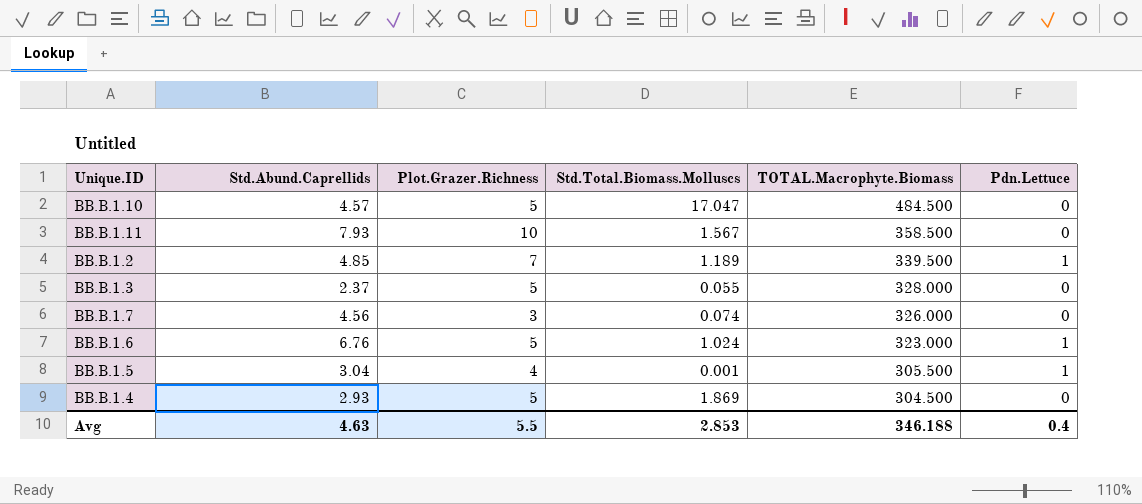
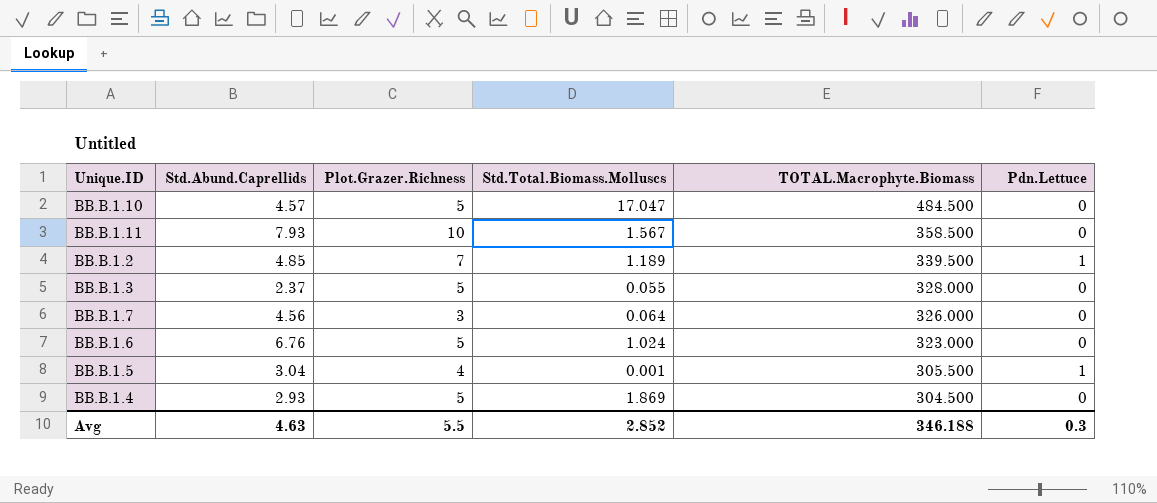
BB.B.1.7 | Std.Total.Biomass.Molluscs: 0.074 -> 0.064
BB.B.1.6 | Pdn.Lettuce: 1 -> 0
Avg | Std.Total.Biomass.Molluscs: 2.853 -> 2.852
Avg | Pdn.Lettuce: 0.4 -> 0.3

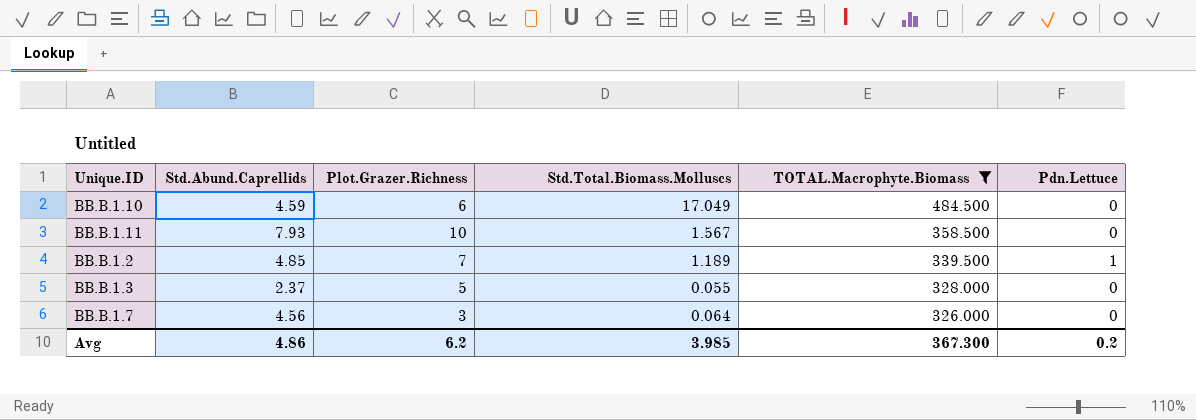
filter: none -> TOTAL.Macrophyte.Biomass >= 326.000
BB.B.1.10 | Std.Abund.Caprellids: 4.57 -> 4.59
BB.B.1.10 | Plot.Grazer.Richness: 5 -> 6
BB.B.1.10 | Std.Total.Biomass.Molluscs: 17.047 -> 17.049
Avg | Std.Abund.Caprellids: 4.63 -> 4.86
Avg | Plot.Grazer.Richness: 5.5 -> 6.2
Avg | Std.Total.Biomass.Molluscs: 2.852 -> 3.985
Avg | TOTAL.Macrophyte.Biomass: 346.188 -> 367.300
Avg | Pdn.Lettuce: 0.3 -> 0.2

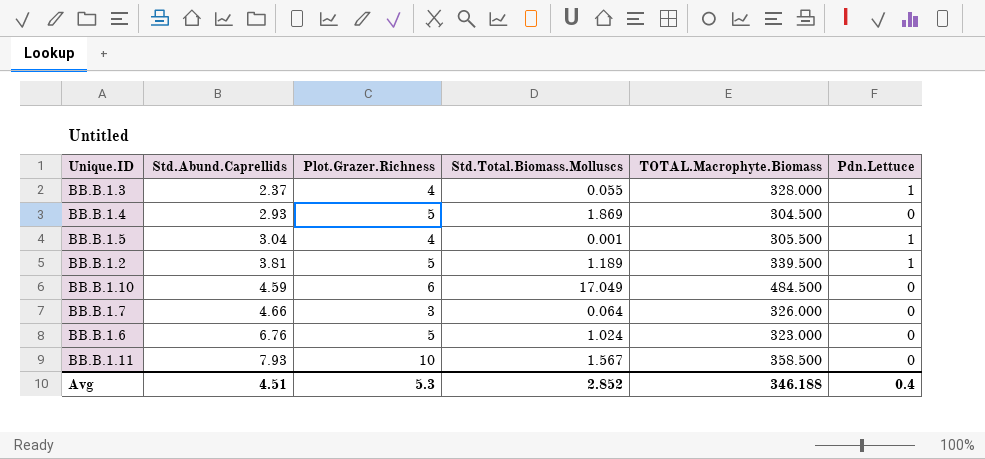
filter: TOTAL.Macrophyte.Biomass >= 326.000 -> none
row order: TOTAL.Macrophyte.Biomass descending -> Std.Abund.Caprellids ascending
BB.B.1.3 | Plot.Grazer.Richness: 5 -> 4
BB.B.1.3 | Pdn.Lettuce: 0 -> 1
BB.B.1.2 | Std.Abund.Caprellids: 4.85 -> 3.81
BB.B.1.2 | Plot.Grazer.Richness: 7 -> 5
BB.B.1.7 | Std.Abund.Caprellids: 4.56 -> 4.66
Avg | Std.Abund.Caprellids: 4.86 -> 4.51
Avg | Plot.Grazer.Richness: 6.2 -> 5.3
Avg | Std.Total.Biomass.Molluscs: 3.985 -> 2.852
Avg | TOTAL.Macrophyte.Biomass: 367.300 -> 346.188
Avg | Pdn.Lettuce: 0.2 -> 0.4

